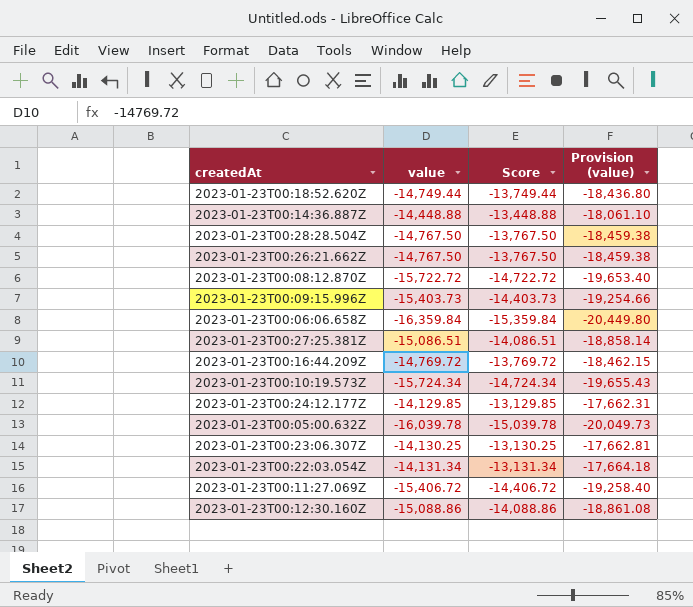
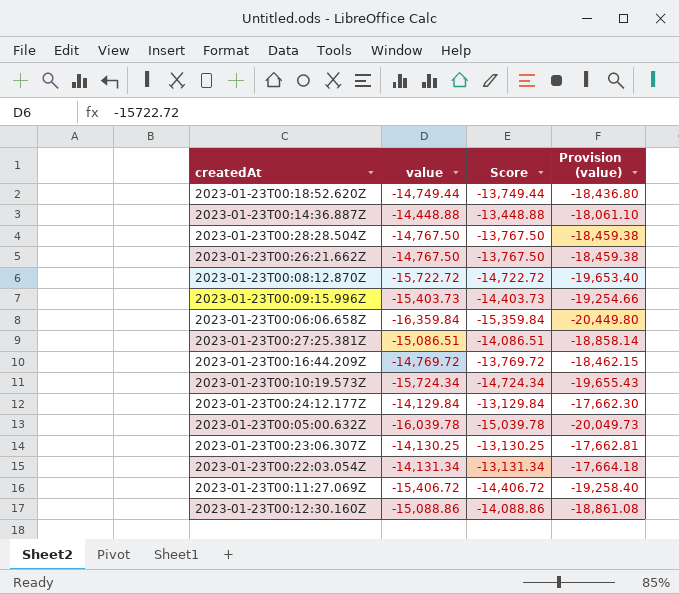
2023-01-23T00:24:12.177Z | value: -14,129.85 -> -14,129.84
2023-01-23T00:24:12.177Z | Score: -13,129.85 -> -13,129.84
2023-01-23T00:24:12.177Z | Provision (value): -17,662.31 -> -17,662.30

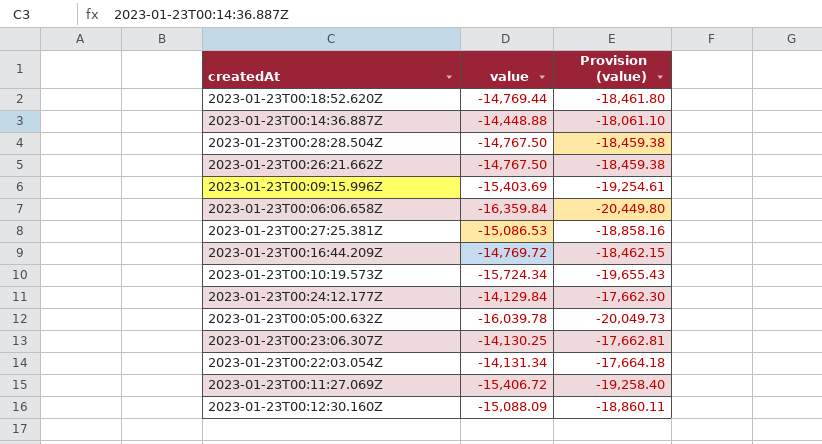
column Score | formula: [value] + 1000 -> none
row 2023-01-23T00:08:12.870Z: -15,722.72 | -14,722.72 | -19,653.40 -> none
2023-01-23T00:18:52.620Z | value: -14,749.44 -> -14,769.44
2023-01-23T00:18:52.620Z | Provision (value): -18,436.80 -> -18,461.80
2023-01-23T00:09:15.996Z | value: -15,403.73 -> -15,403.69
2023-01-23T00:09:15.996Z | Provision (value): -19,254.66 -> -19,254.61
2023-01-23T00:27:25.381Z | value: -15,086.51 -> -15,086.53
2023-01-23T00:27:25.381Z | Provision (value): -18,858.14 -> -18,858.16
2023-01-23T00:12:30.160Z | value: -15,088.86 -> -15,088.09
2023-01-23T00:12:30.160Z | Provision (value): -18,861.08 -> -18,860.11

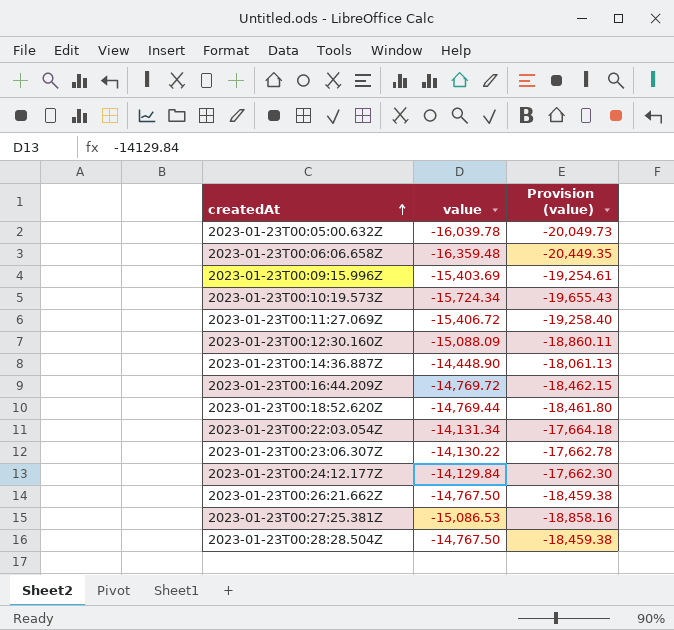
row order: none -> createdAt ascending
2023-01-23T00:06:06.658Z | value: -16,359.84 -> -16,359.48
2023-01-23T00:06:06.658Z | Provision (value): -20,449.80 -> -20,449.35
2023-01-23T00:14:36.887Z | value: -14,448.88 -> -14,448.90
2023-01-23T00:14:36.887Z | Provision (value): -18,061.10 -> -18,061.13
2023-01-23T00:23:06.307Z | value: -14,130.25 -> -14,130.22
2023-01-23T00:23:06.307Z | Provision (value): -17,662.81 -> -17,662.78

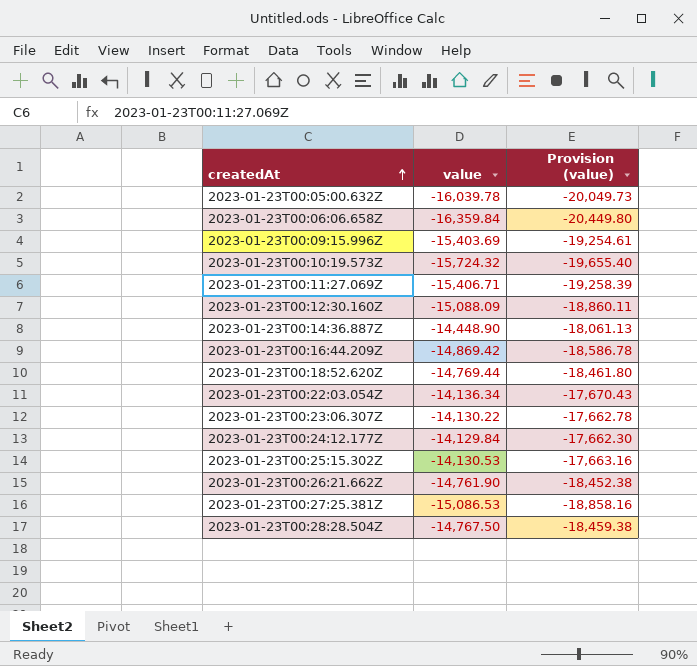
2023-01-23T00:06:06.658Z | value: -16,359.48 -> -16,359.84
2023-01-23T00:06:06.658Z | Provision (value): -20,449.35 -> -20,449.80
2023-01-23T00:10:19.573Z | value: -15,724.34 -> -15,724.32
2023-01-23T00:10:19.573Z | Provision (value): -19,655.43 -> -19,655.40
2023-01-23T00:11:27.069Z | value: -15,406.72 -> -15,406.71
2023-01-23T00:11:27.069Z | Provision (value): -19,258.40 -> -19,258.39
2023-01-23T00:16:44.209Z | value: -14,769.72 -> -14,869.42
2023-01-23T00:16:44.209Z | Provision (value): -18,462.15 -> -18,586.78
2023-01-23T00:22:03.054Z | value: -14,131.34 -> -14,136.34
2023-01-23T00:22:03.054Z | Provision (value): -17,664.18 -> -17,670.43
row 2023-01-23T00:25:15.302Z: none -> -14,130.53 | -17,663.16
2023-01-23T00:26:21.662Z | value: -14,767.50 -> -14,761.90
2023-01-23T00:26:21.662Z | Provision (value): -18,459.38 -> -18,452.38

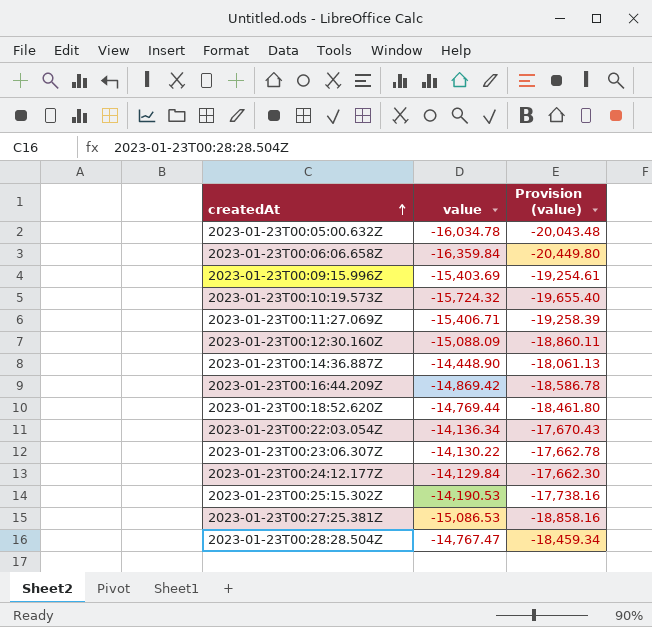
row 2023-01-23T00:26:21.662Z: -14,761.90 | -18,452.38 -> none
2023-01-23T00:05:00.632Z | value: -16,039.78 -> -16,034.78
2023-01-23T00:05:00.632Z | Provision (value): -20,049.73 -> -20,043.48
2023-01-23T00:25:15.302Z | value: -14,130.53 -> -14,190.53
2023-01-23T00:25:15.302Z | Provision (value): -17,663.16 -> -17,738.16
2023-01-23T00:28:28.504Z | value: -14,767.50 -> -14,767.47
2023-01-23T00:28:28.504Z | Provision (value): -18,459.38 -> -18,459.34

